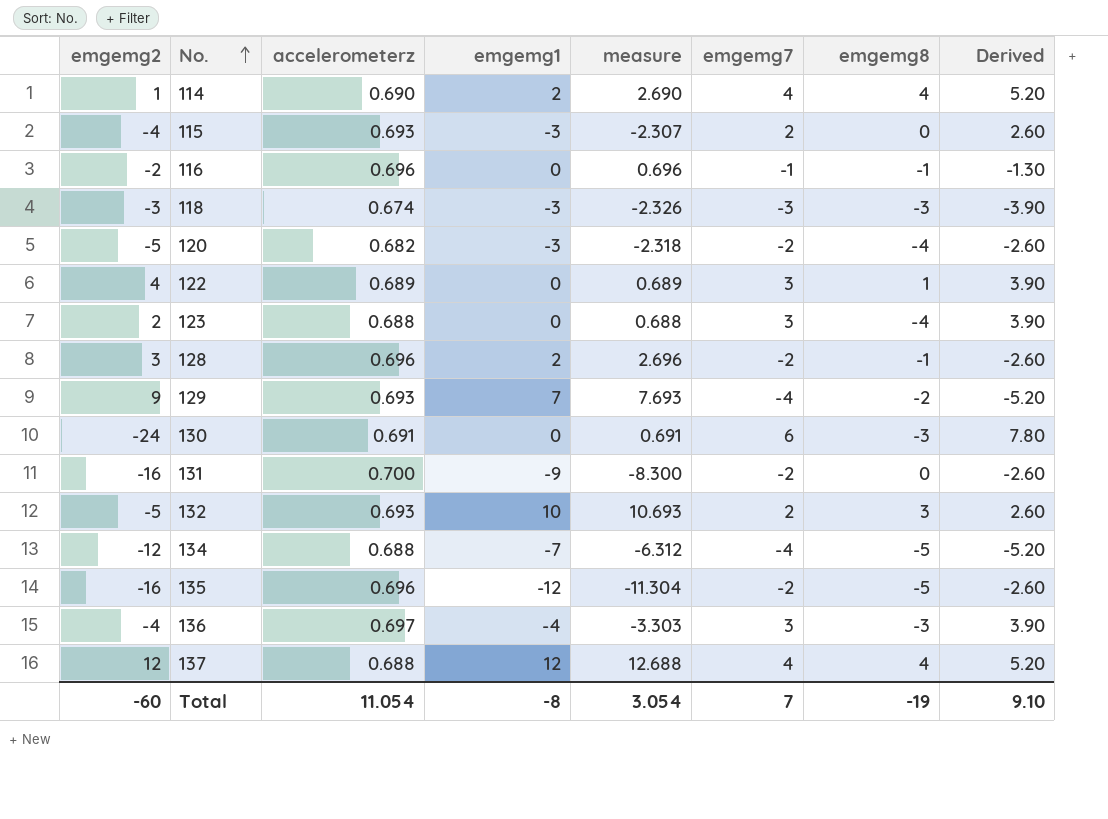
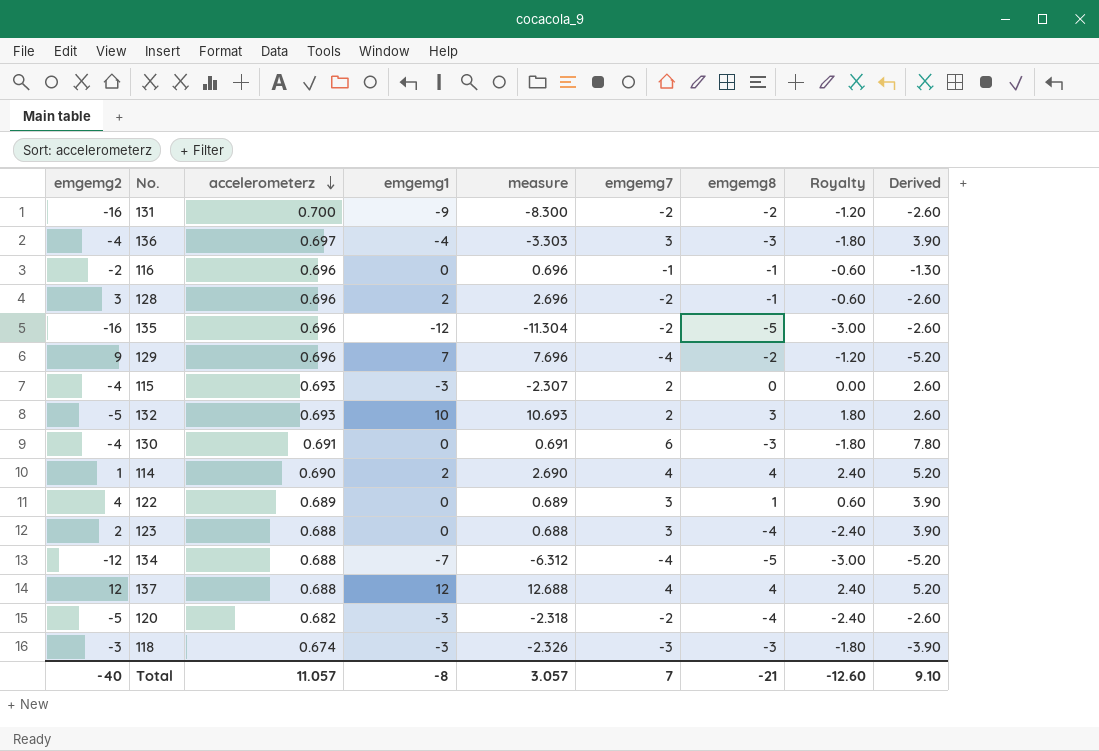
row order: No. ascending -> accelerometerz descending
column Royalty | formula: none -> [emgemg8] * 0.6
131 | emgemg8: 0 -> -2
129 | accelerometerz: 0.693 -> 0.696
129 | measure: 7.693 -> 7.696
130 | emgemg2: -24 -> -4
Total | emgemg2: -60 -> -40
Total | accelerometerz: 11.054 -> 11.057
Total | measure: 3.054 -> 3.057
Total | emgemg8: -19 -> -21

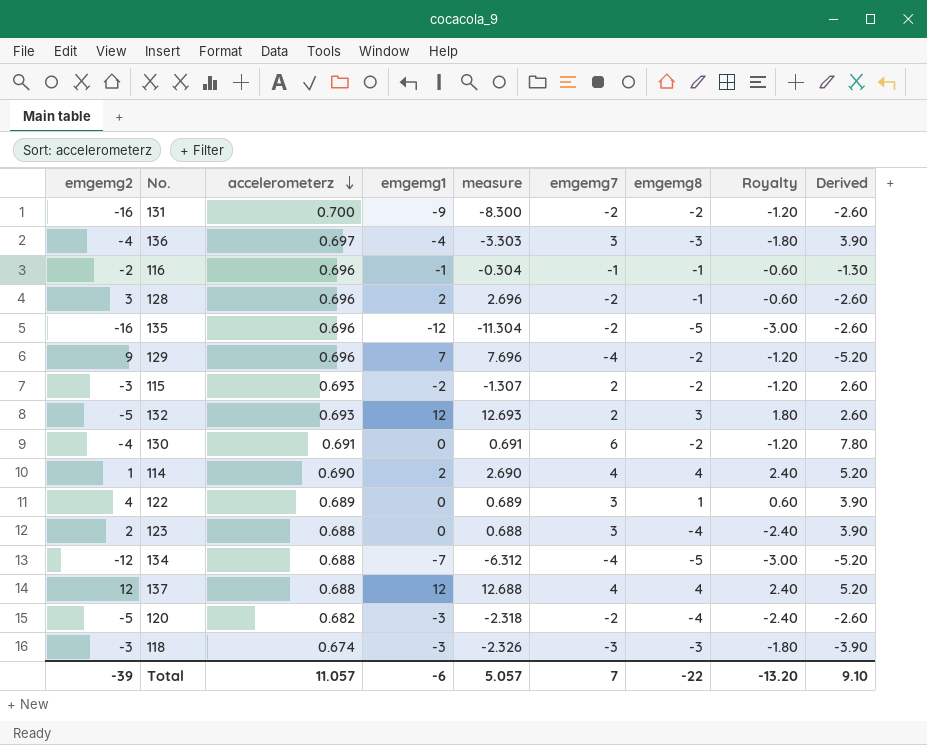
116 | emgemg1: 0 -> -1
116 | measure: 0.696 -> -0.304
115 | emgemg2: -4 -> -3
115 | emgemg1: -3 -> -2
115 | measure: -2.307 -> -1.307
115 | emgemg8: 0 -> -2
115 | Royalty: 0.00 -> -1.20
132 | emgemg1: 10 -> 12
132 | measure: 10.693 -> 12.693
130 | emgemg8: -3 -> -2
130 | Royalty: -1.80 -> -1.20
Total | emgemg2: -40 -> -39
Total | emgemg1: -8 -> -6
Total | measure: 3.057 -> 5.057
Total | emgemg8: -21 -> -22
Total | Royalty: -12.60 -> -13.20

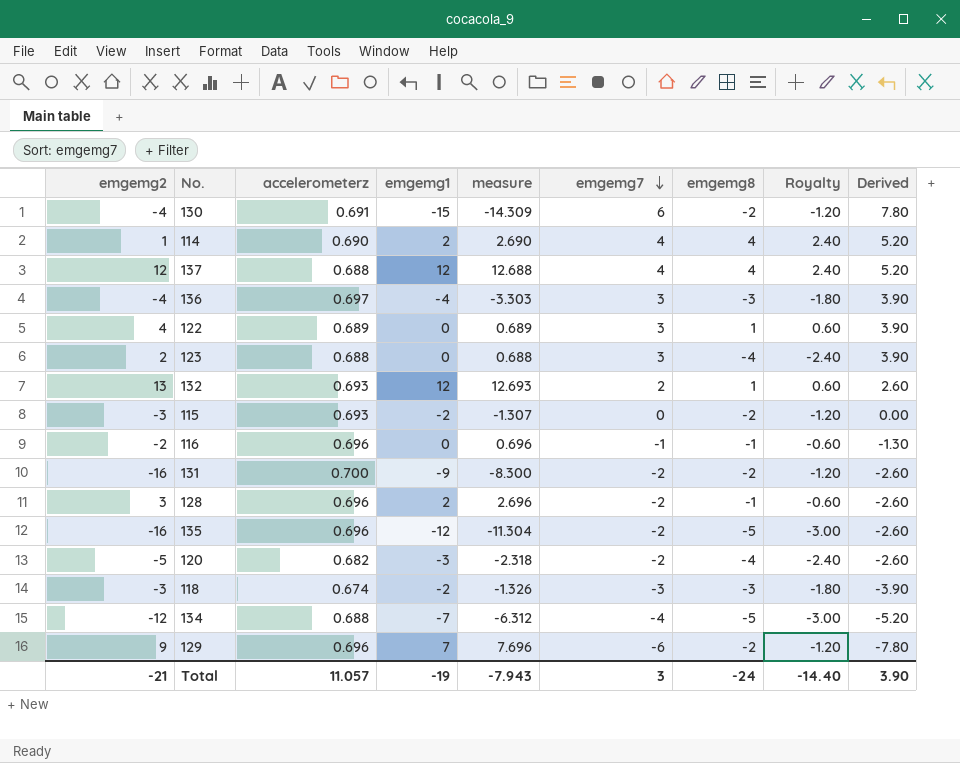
row order: accelerometerz descending -> emgemg7 descending
130 | emgemg1: 0 -> -15
130 | measure: 0.691 -> -14.309
132 | emgemg2: -5 -> 13
132 | emgemg8: 3 -> 1
132 | Royalty: 1.80 -> 0.60
115 | emgemg7: 2 -> 0
115 | Derived: 2.60 -> 0.00
116 | emgemg1: -1 -> 0
116 | measure: -0.304 -> 0.696
118 | emgemg1: -3 -> -2
118 | measure: -2.326 -> -1.326
129 | emgemg7: -4 -> -6
129 | Derived: -5.20 -> -7.80
Total | emgemg2: -39 -> -21
Total | emgemg1: -6 -> -19
Total | measure: 5.057 -> -7.943
Total | emgemg7: 7 -> 3
Total | emgemg8: -22 -> -24
Total | Royalty: -13.20 -> -14.40
Total | Derived: 9.10 -> 3.90

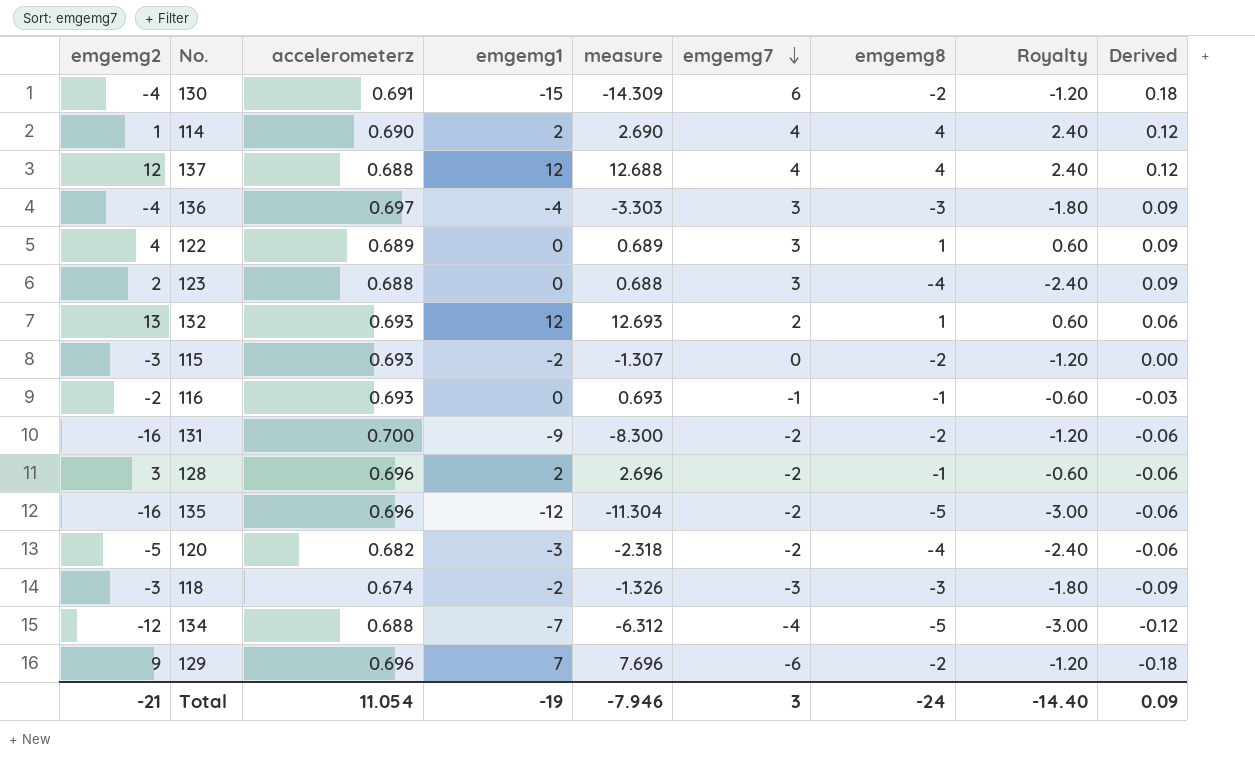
column Derived | formula: [emgemg7] * 1.3 -> [emgemg7] * 0.03
116 | accelerometerz: 0.696 -> 0.693
116 | measure: 0.696 -> 0.693
Total | accelerometerz: 11.057 -> 11.054
Total | measure: -7.943 -> -7.946
Total | Derived: 3.90 -> 0.09

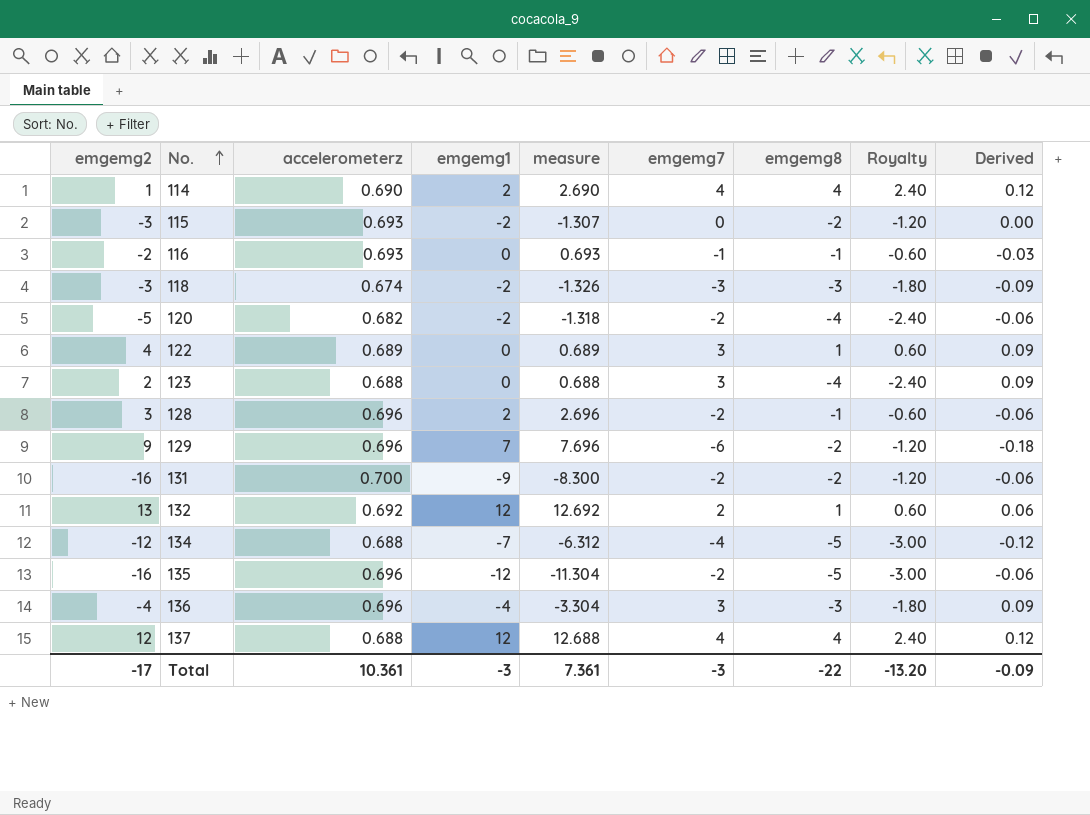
row order: emgemg7 descending -> No. ascending
row 130: -4 | 0.691 | -15 | -14.309 | 6 | -2 | -1.20 | 0.18 -> none
120 | emgemg1: -3 -> -2
120 | measure: -2.318 -> -1.318
132 | accelerometerz: 0.693 -> 0.692
132 | measure: 12.693 -> 12.692
136 | accelerometerz: 0.697 -> 0.696
136 | measure: -3.303 -> -3.304
Total | emgemg2: -21 -> -17
Total | accelerometerz: 11.054 -> 10.361
Total | emgemg1: -19 -> -3
Total | measure: -7.946 -> 7.361
Total | emgemg7: 3 -> -3
Total | emgemg8: -24 -> -22
Total | Royalty: -14.40 -> -13.20
Total | Derived: 0.09 -> -0.09

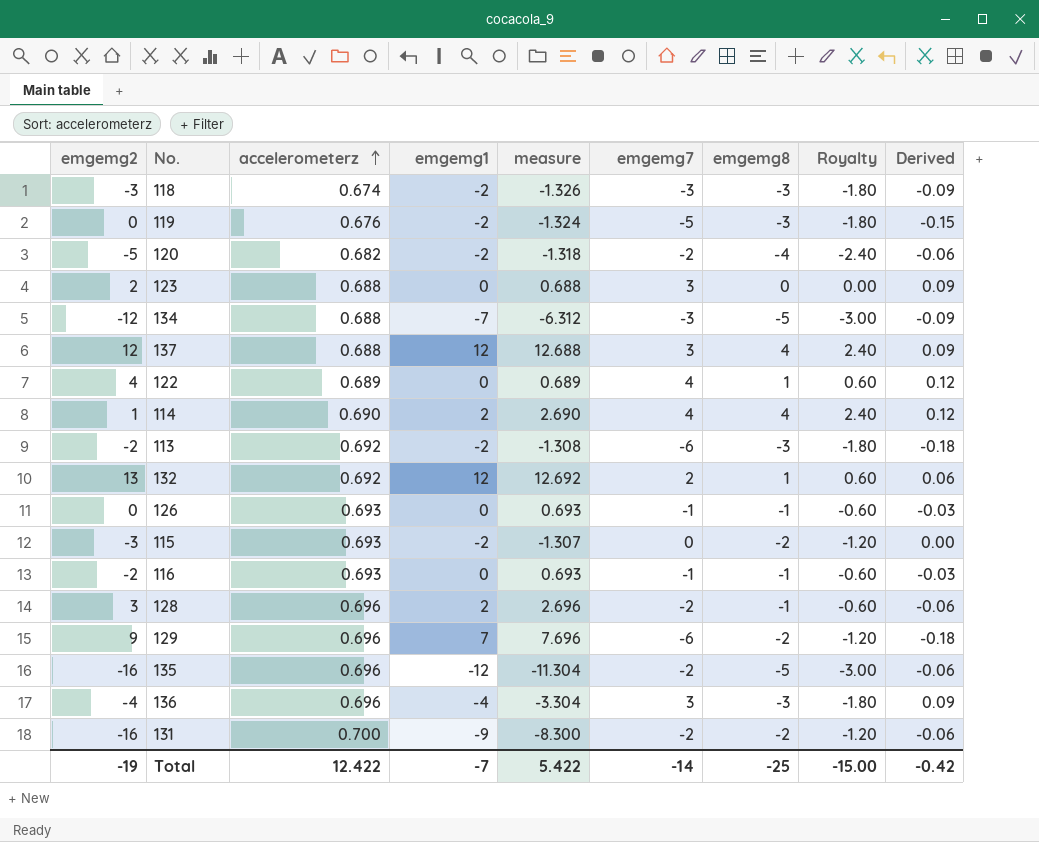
row order: No. ascending -> accelerometerz ascending
row 119: none -> 0 | 0.676 | -2 | -1.324 | -5 | -3 | -1.80 | -0.15
123 | emgemg8: -4 -> 0
123 | Royalty: -2.40 -> 0.00
134 | emgemg7: -4 -> -3
134 | Derived: -0.12 -> -0.09
137 | emgemg7: 4 -> 3
137 | Derived: 0.12 -> 0.09
122 | emgemg7: 3 -> 4
122 | Derived: 0.09 -> 0.12
row 113: none -> -2 | 0.692 | -2 | -1.308 | -6 | -3 | -1.80 | -0.18
row 126: none -> 0 | 0.693 | 0 | 0.693 | -1 | -1 | -0.60 | -0.03
Total | emgemg2: -17 -> -19
Total | accelerometerz: 10.361 -> 12.422
Total | emgemg1: -3 -> -7
Total | measure: 7.361 -> 5.422
Total | emgemg7: -3 -> -14
Total | emgemg8: -22 -> -25
Total | Royalty: -13.20 -> -15.00
Total | Derived: -0.09 -> -0.42

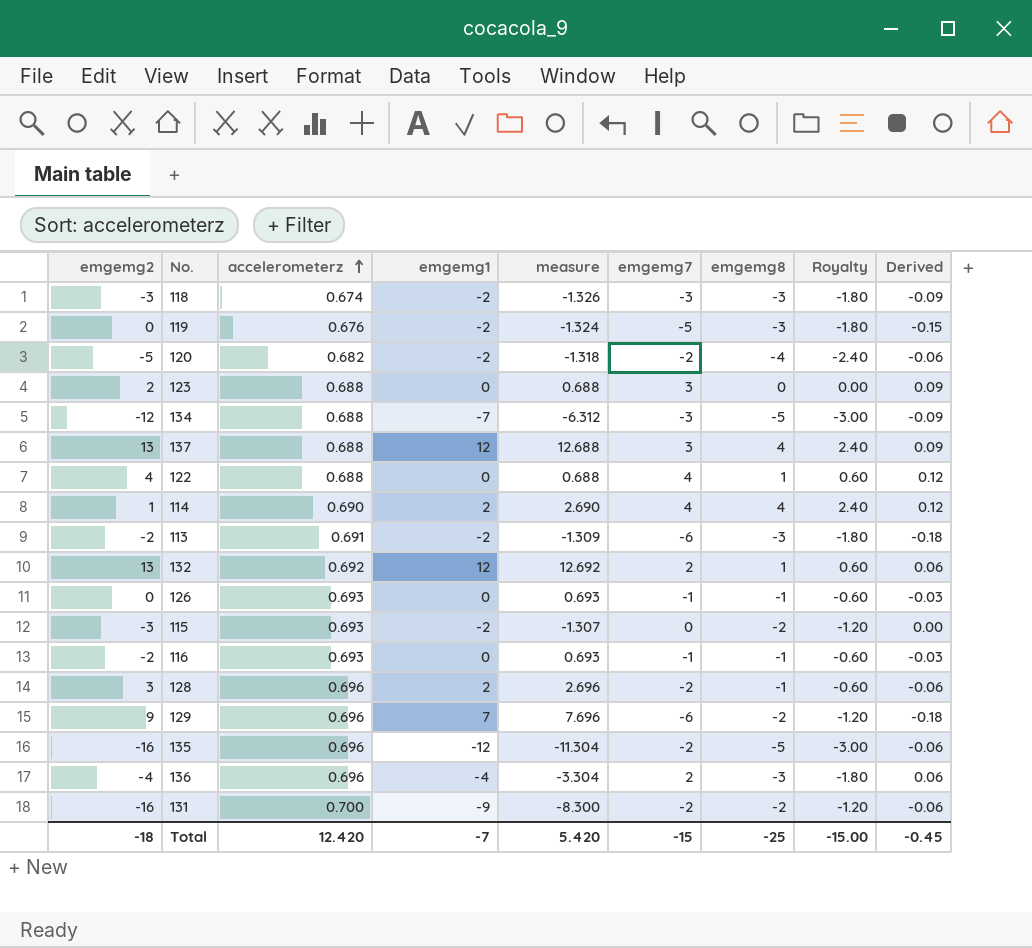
137 | emgemg2: 12 -> 13
122 | accelerometerz: 0.689 -> 0.688
122 | measure: 0.689 -> 0.688
113 | accelerometerz: 0.692 -> 0.691
113 | measure: -1.308 -> -1.309
136 | emgemg7: 3 -> 2
136 | Derived: 0.09 -> 0.06
Total | emgemg2: -19 -> -18
Total | accelerometerz: 12.422 -> 12.420
Total | measure: 5.422 -> 5.420
Total | emgemg7: -14 -> -15
Total | Derived: -0.42 -> -0.45

